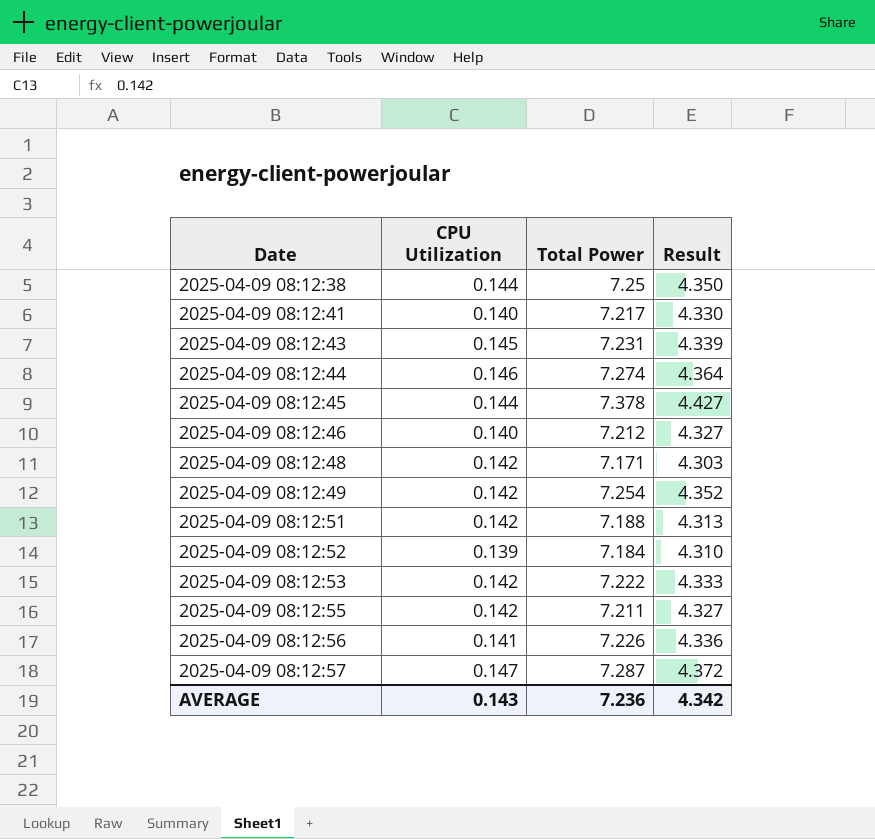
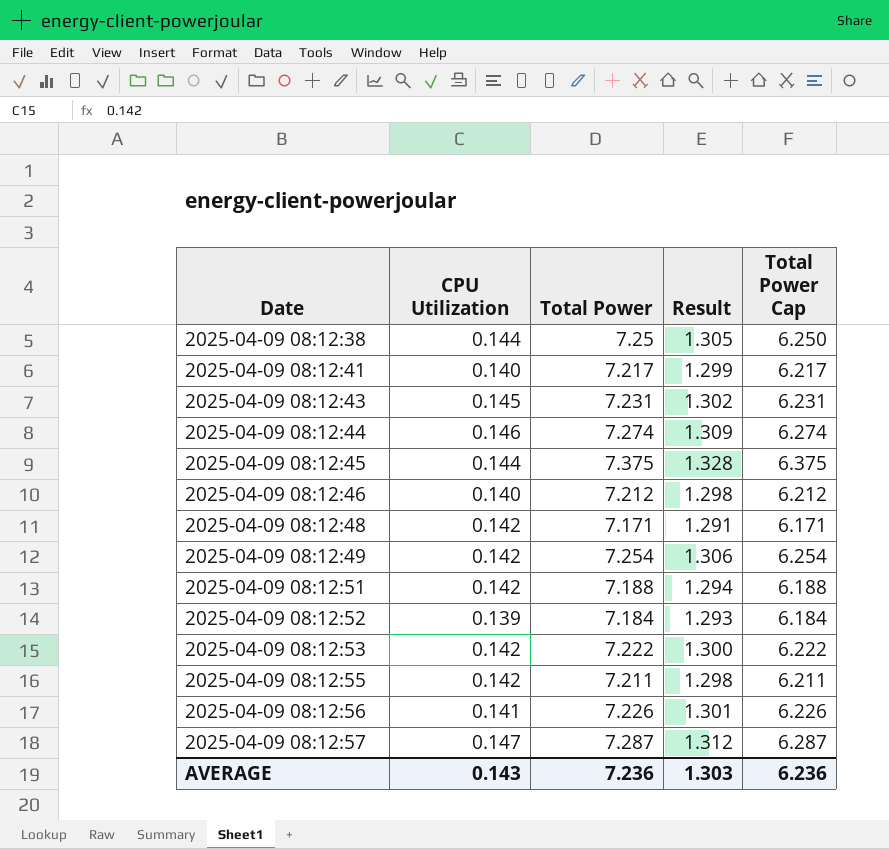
column Result | formula: [Total Power] * 0.6 -> [Total Power] * 0.18
column Total Power Cap | formula: none -> [Total Power] - 1
2025-04-09 08:12:45 | Total Power: 7.378 -> 7.375
AVERAGE | Result: 4.342 -> 1.303

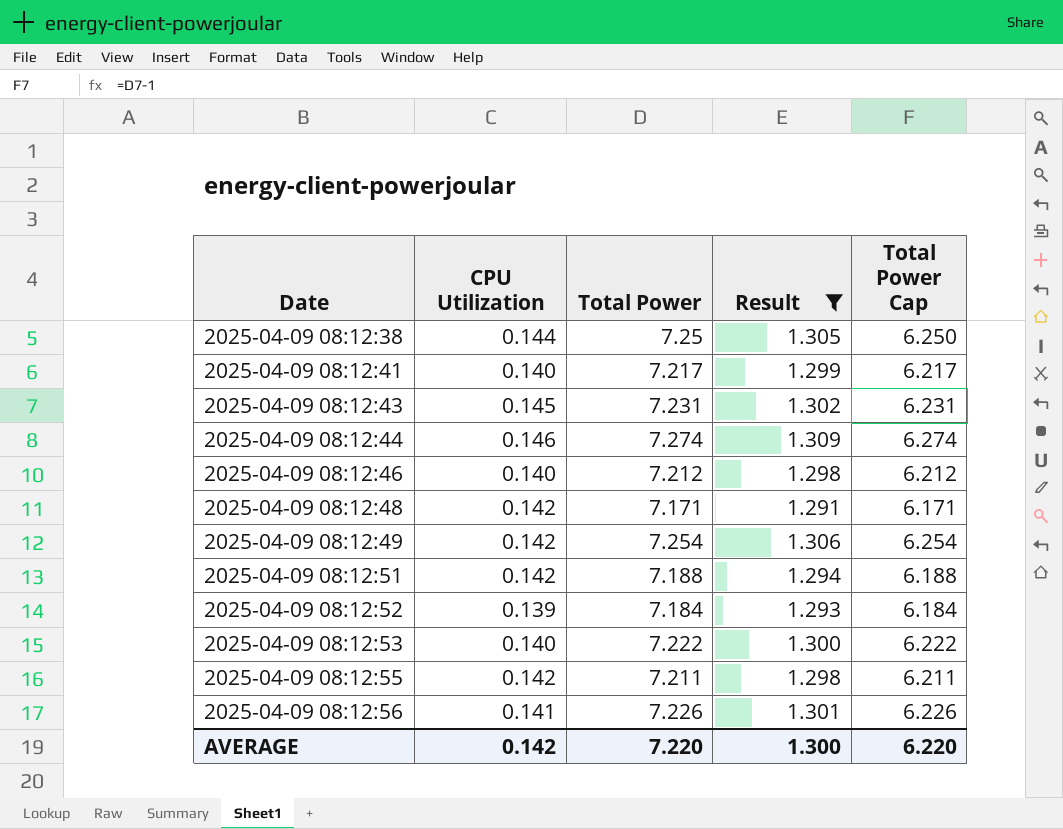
filter: none -> Result <= 1.309
2025-04-09 08:12:53 | CPU Utilization: 0.142 -> 0.140
AVERAGE | CPU Utilization: 0.143 -> 0.142
AVERAGE | Total Power: 7.236 -> 7.220
AVERAGE | Result: 1.303 -> 1.300
AVERAGE | Total Power Cap: 6.236 -> 6.220

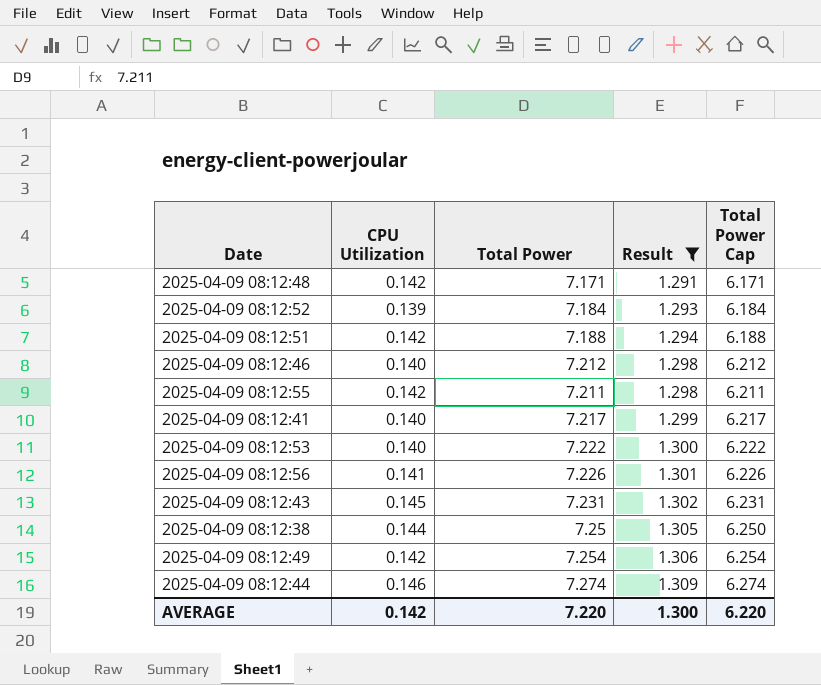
row order: Date ascending -> Result ascending

